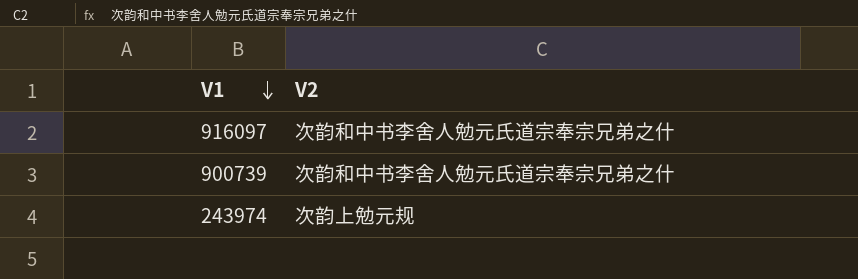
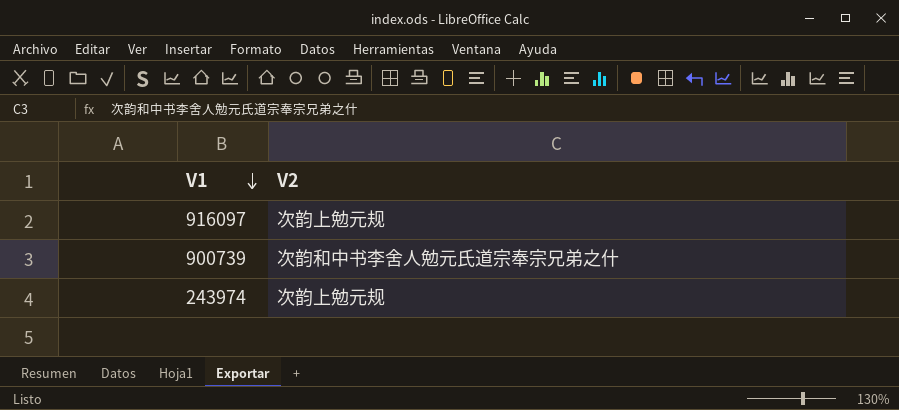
916097 | V2: 次韵和中书李舍人勉元氏道宗奉宗兄弟之什 -> 次韵上勉元规

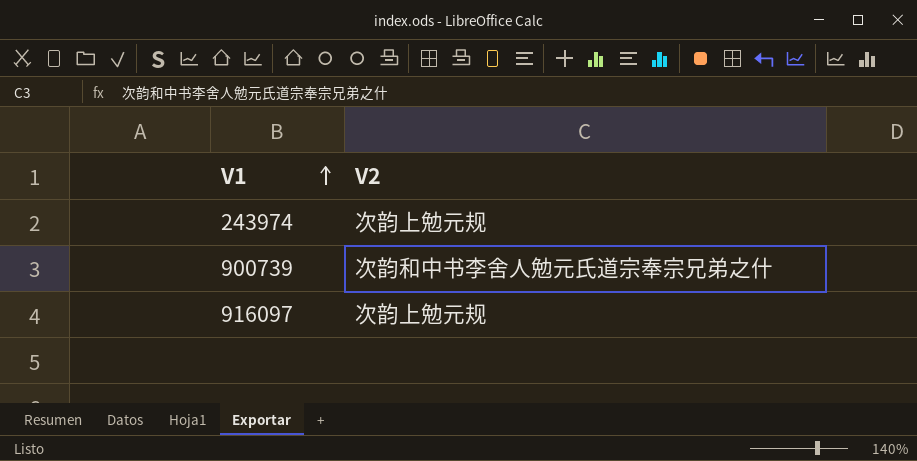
row order: V1 descending -> V1 ascending

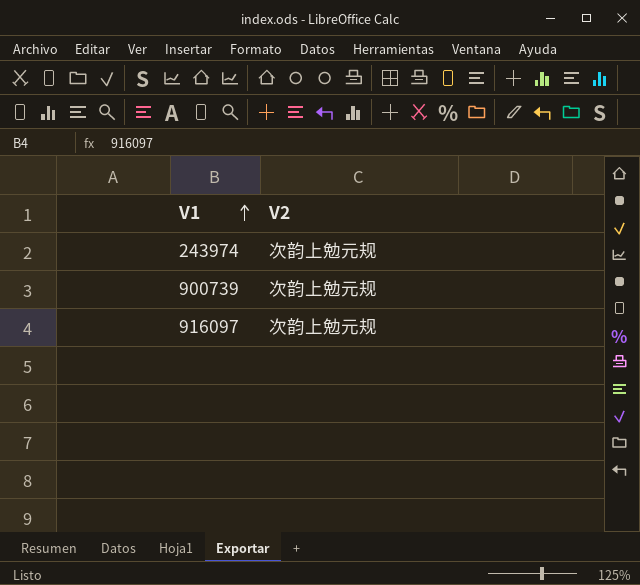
900739 | V2: 次韵和中书李舍人勉元氏道宗奉宗兄弟之什 -> 次韵上勉元规

